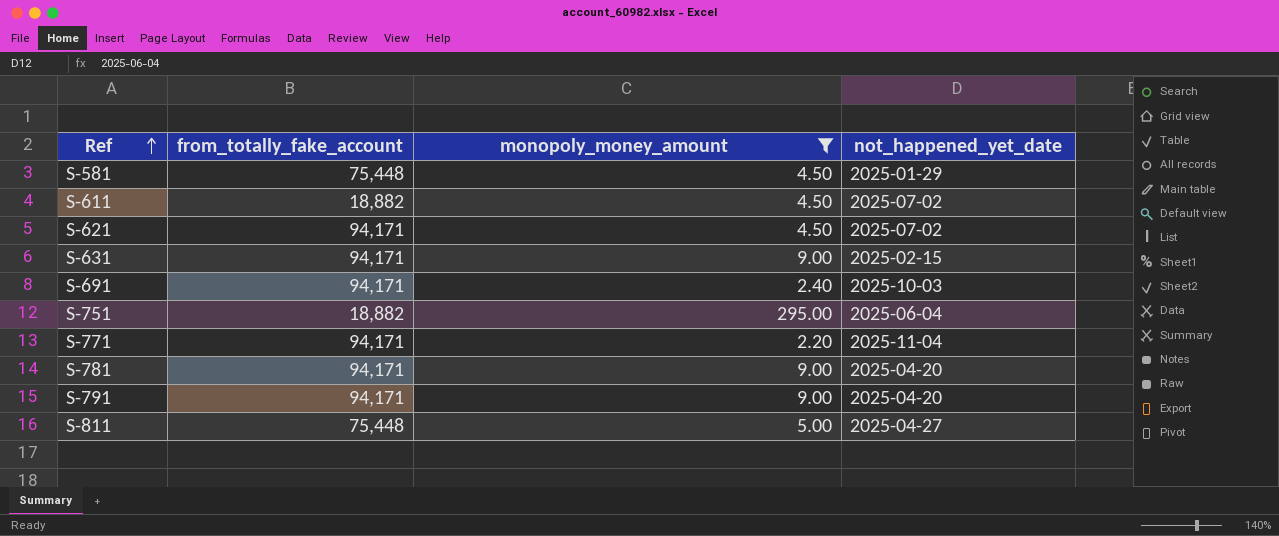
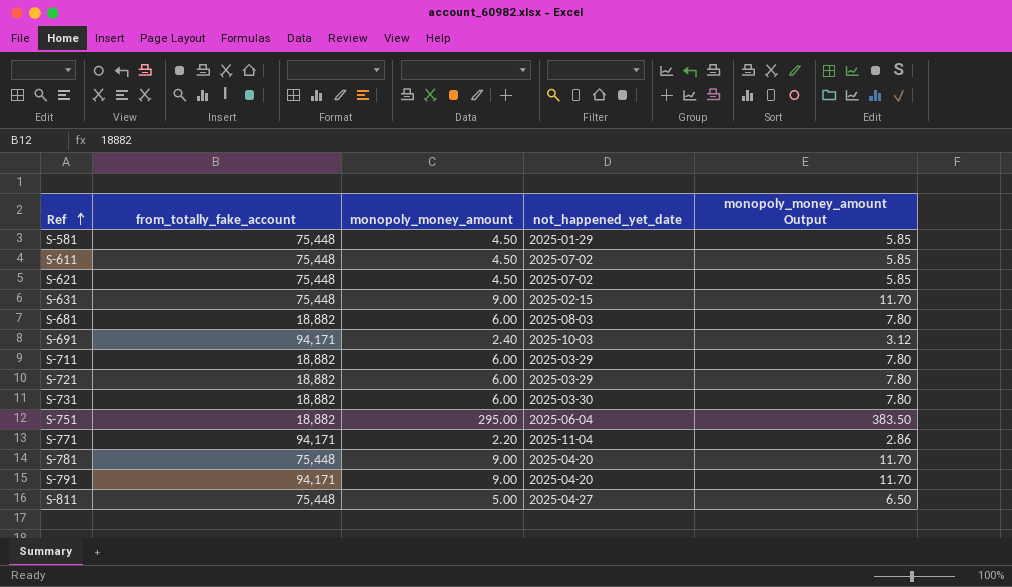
filter: monopoly_money_amount != 6.00 -> none
column monopoly_money_amount Output | formula: none -> [monopoly_money_amount] * 1.3
S-611 | from_totally_fake_account: 18,882 -> 75,448
S-621 | from_totally_fake_account: 94,171 -> 75,448
S-631 | from_totally_fake_account: 94,171 -> 75,448
S-781 | from_totally_fake_account: 94,171 -> 75,448

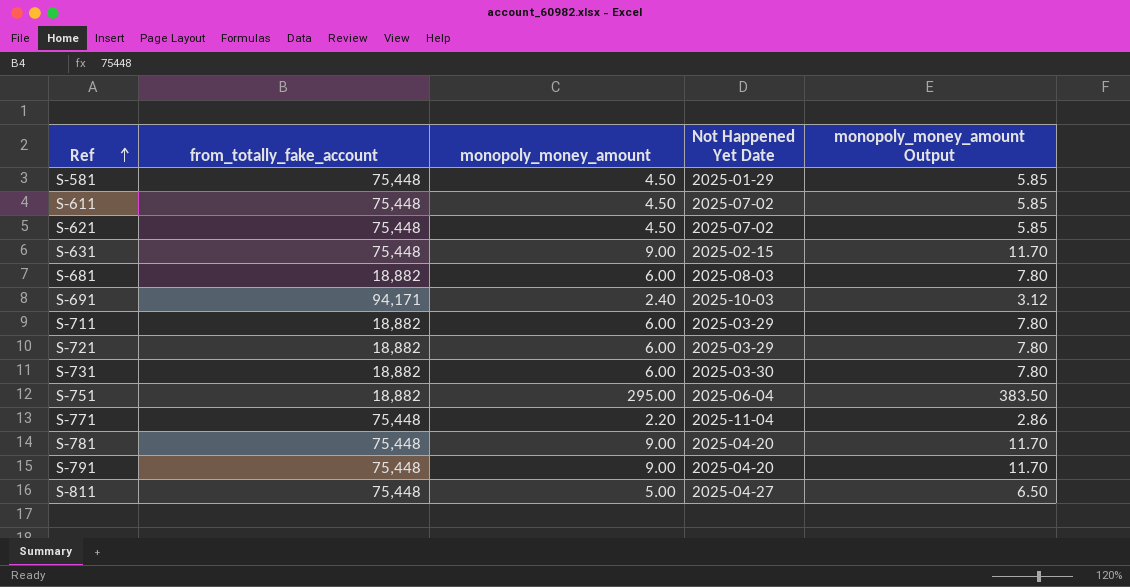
column name: not_happened_yet_date -> Not Happened Yet Date
S-771 | from_totally_fake_account: 94,171 -> 75,448
S-791 | from_totally_fake_account: 94,171 -> 75,448

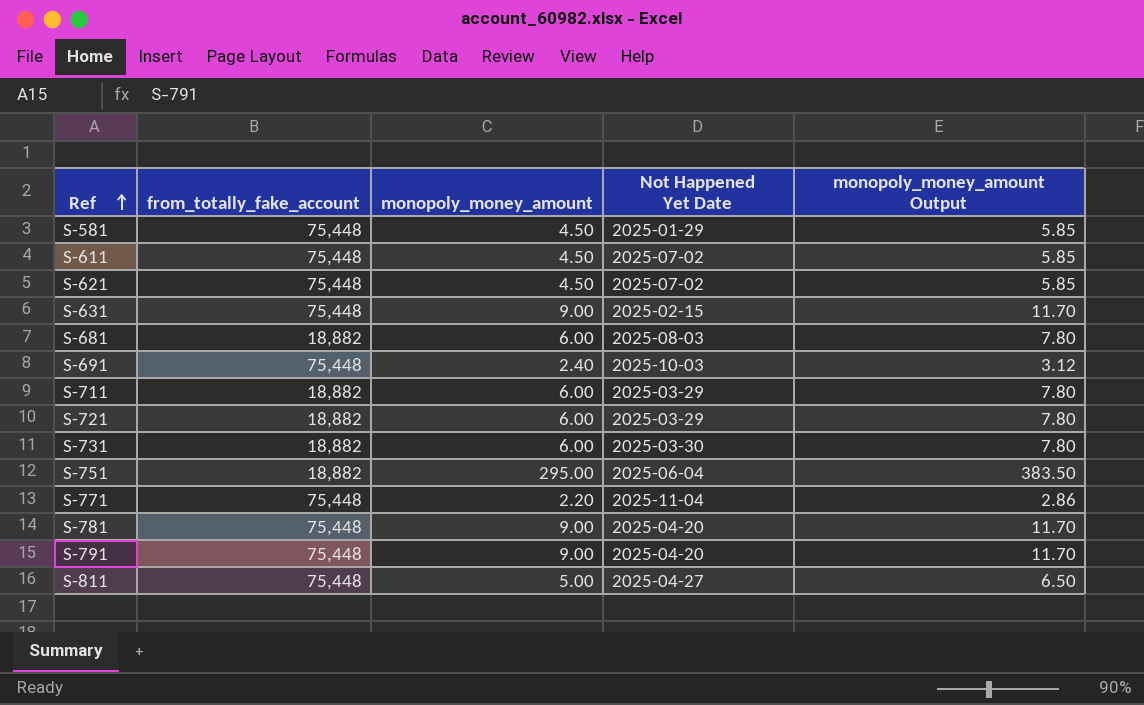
S-691 | from_totally_fake_account: 94,171 -> 75,448

